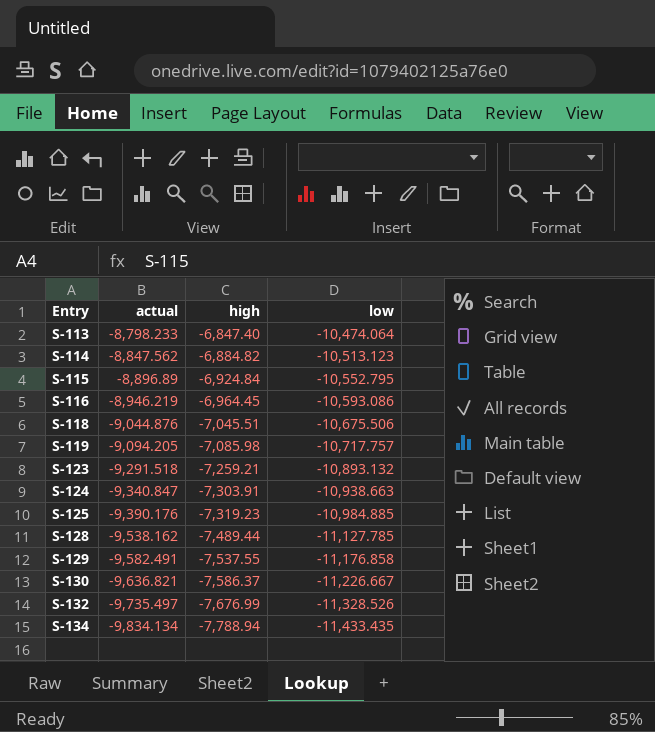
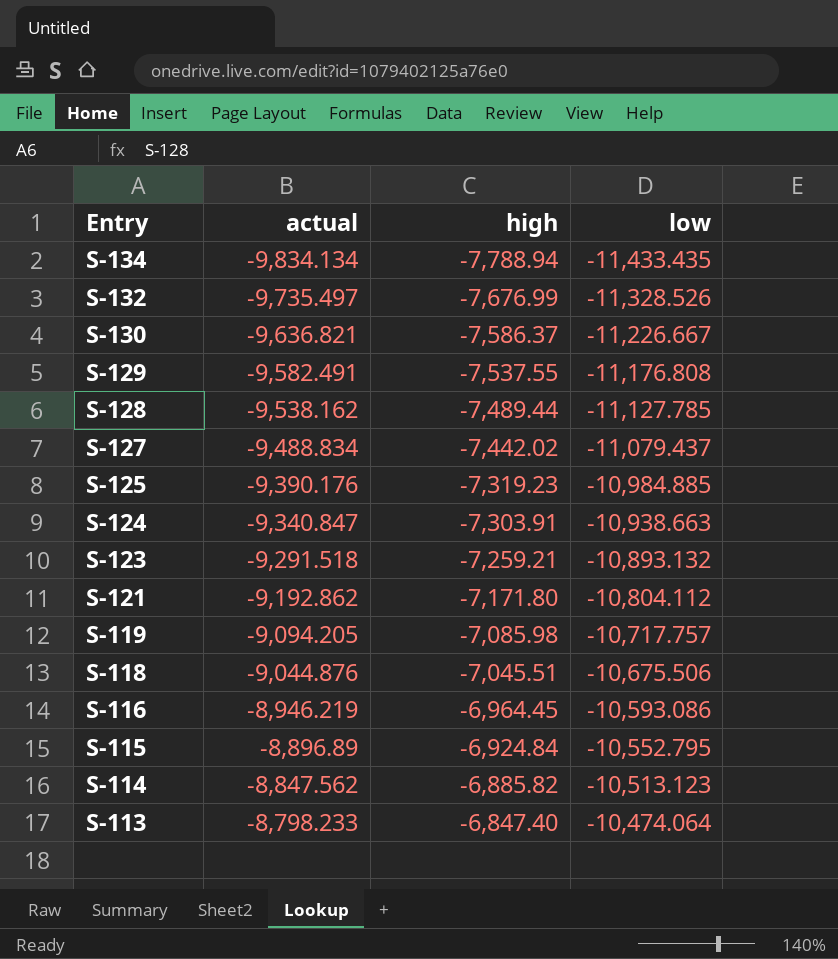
row order: Entry ascending -> Entry descending
S-129 | low: -11,176.858 -> -11,176.808
row S-127: none -> -9,488.834 | -7,442.02 | -11,079.437
row S-121: none -> -9,192.862 | -7,171.80 | -10,804.112
S-114 | high: -6,884.82 -> -6,885.82

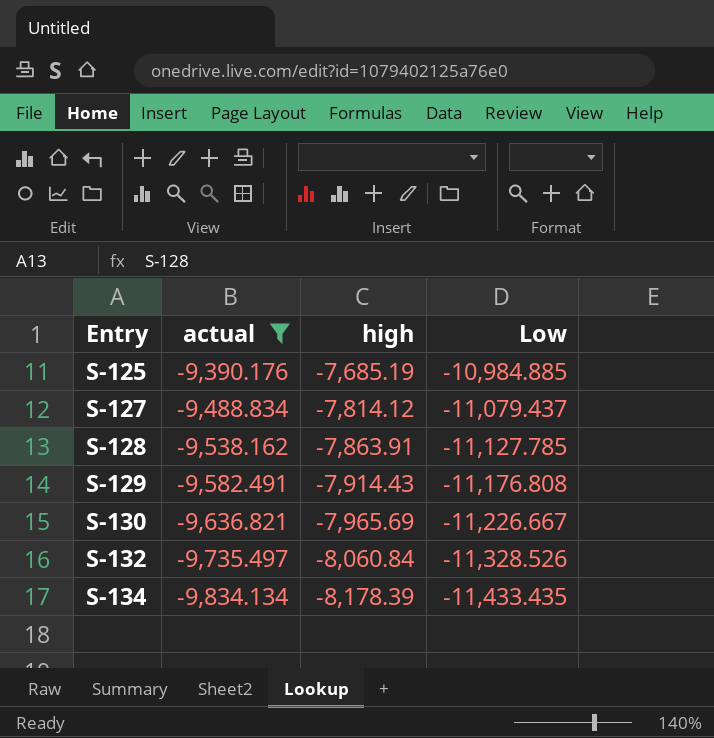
filter: none -> actual <= -9,390.176
row order: Entry descending -> Entry ascending
column name: low -> Low
S-125 | high: -7,319.23 -> -7,685.19
S-127 | high: -7,442.02 -> -7,814.12
S-128 | high: -7,489.44 -> -7,863.91
S-129 | high: -7,537.55 -> -7,914.43
S-130 | high: -7,586.37 -> -7,965.69
S-132 | high: -7,676.99 -> -8,060.84
S-134 | high: -7,788.94 -> -8,178.39

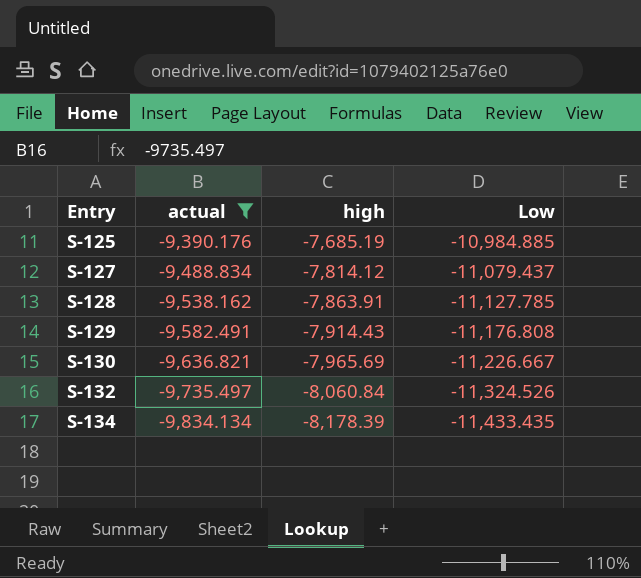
S-132 | Low: -11,328.526 -> -11,324.526

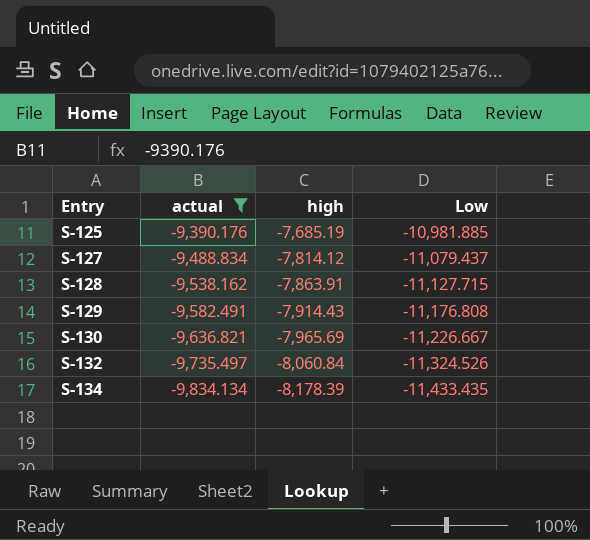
S-125 | Low: -10,984.885 -> -10,981.885
S-128 | Low: -11,127.785 -> -11,127.715

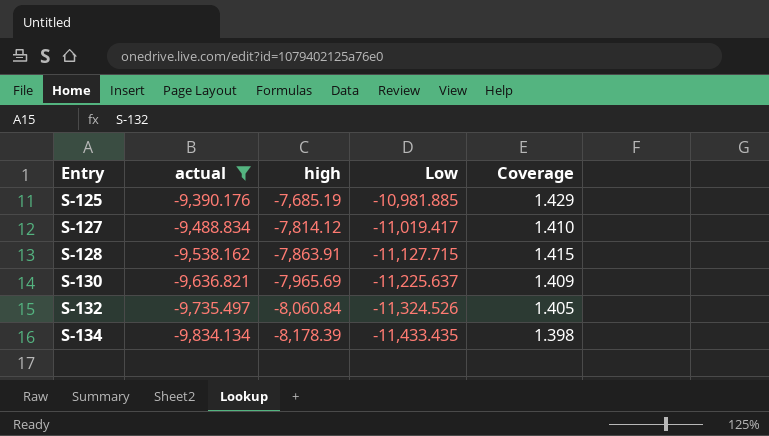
column Coverage | formula: none -> [Low] / [high]
row S-129: -9,582.491 | -7,914.43 | -11,176.808 -> none
S-127 | Low: -11,079.437 -> -11,019.417
S-130 | Low: -11,226.667 -> -11,225.637

